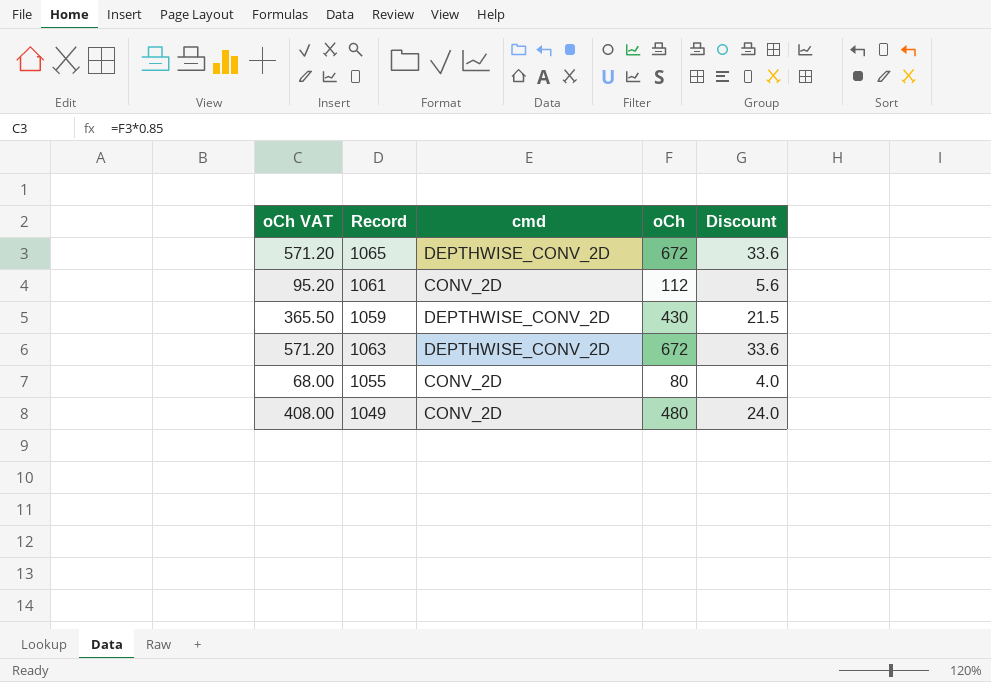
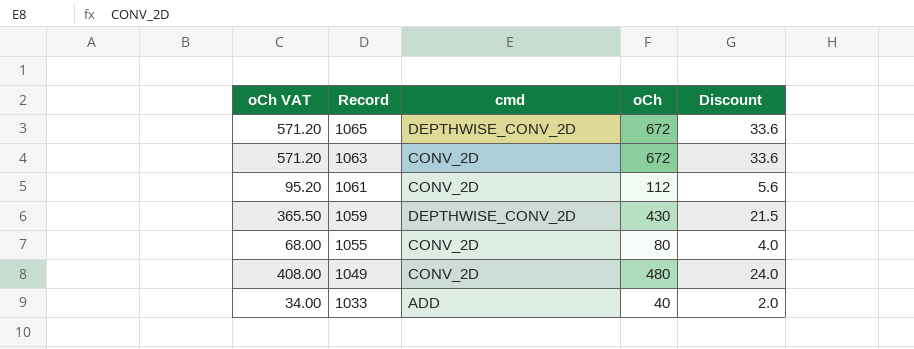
row order: none -> Record descending
1063 | cmd: DEPTHWISE_CONV_2D -> CONV_2D
row 1033: none -> 34.00 | ADD | 40 | 2.0

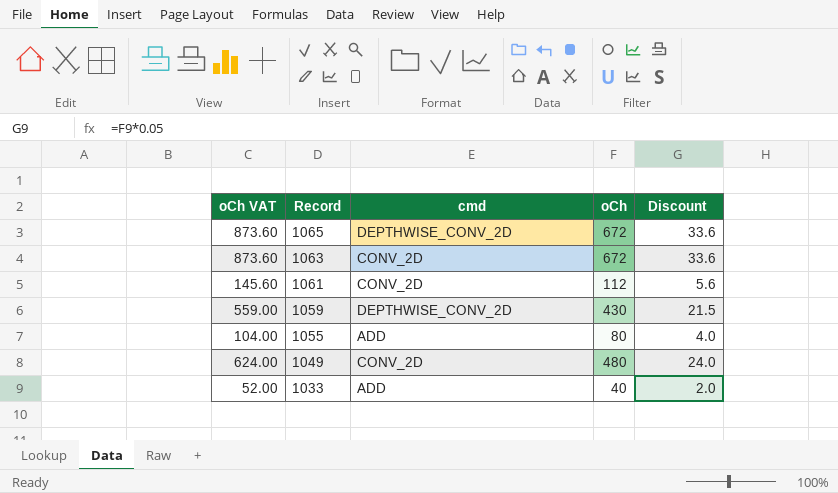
column oCh VAT | formula: [oCh] * 0.85 -> [oCh] * 1.3
1055 | cmd: CONV_2D -> ADD

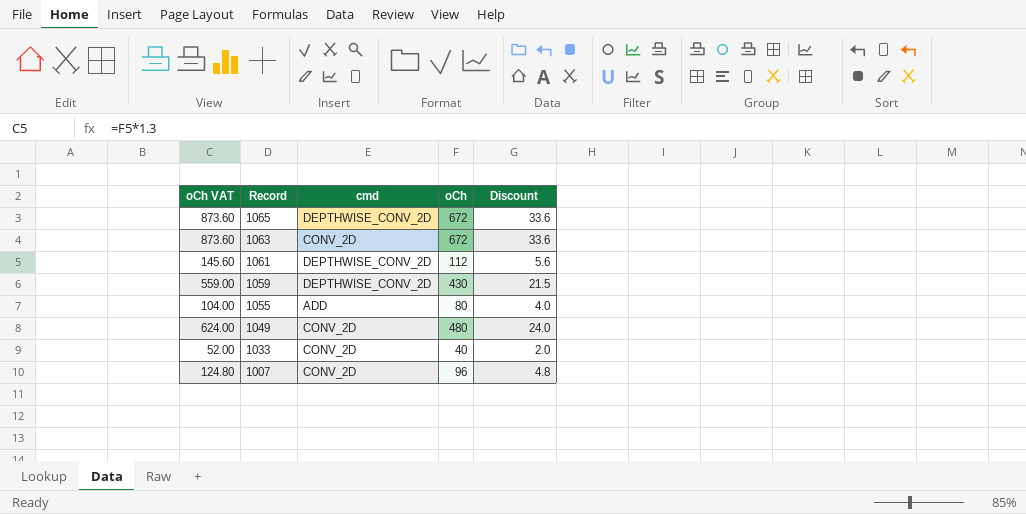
1061 | cmd: CONV_2D -> DEPTHWISE_CONV_2D
1033 | cmd: ADD -> CONV_2D
row 1007: none -> 124.80 | CONV_2D | 96 | 4.8

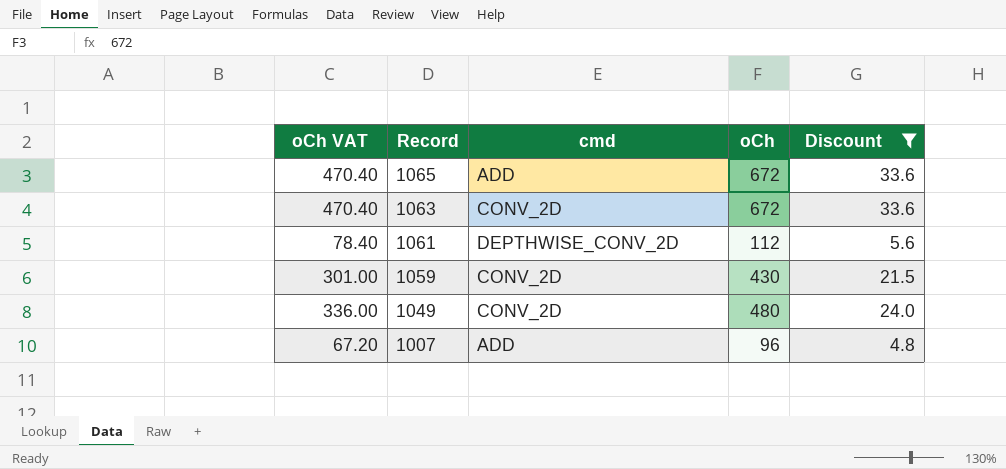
filter: none -> Discount >= 4.8
column oCh VAT | formula: [oCh] * 1.3 -> [oCh] * 0.7
1065 | cmd: DEPTHWISE_CONV_2D -> ADD
1059 | cmd: DEPTHWISE_CONV_2D -> CONV_2D
1007 | cmd: CONV_2D -> ADD

